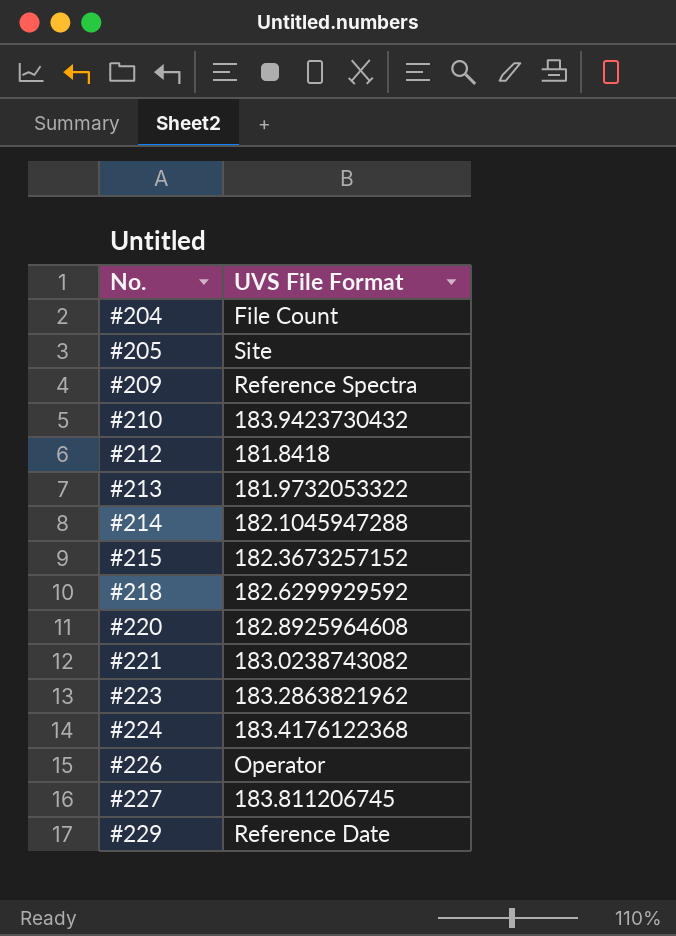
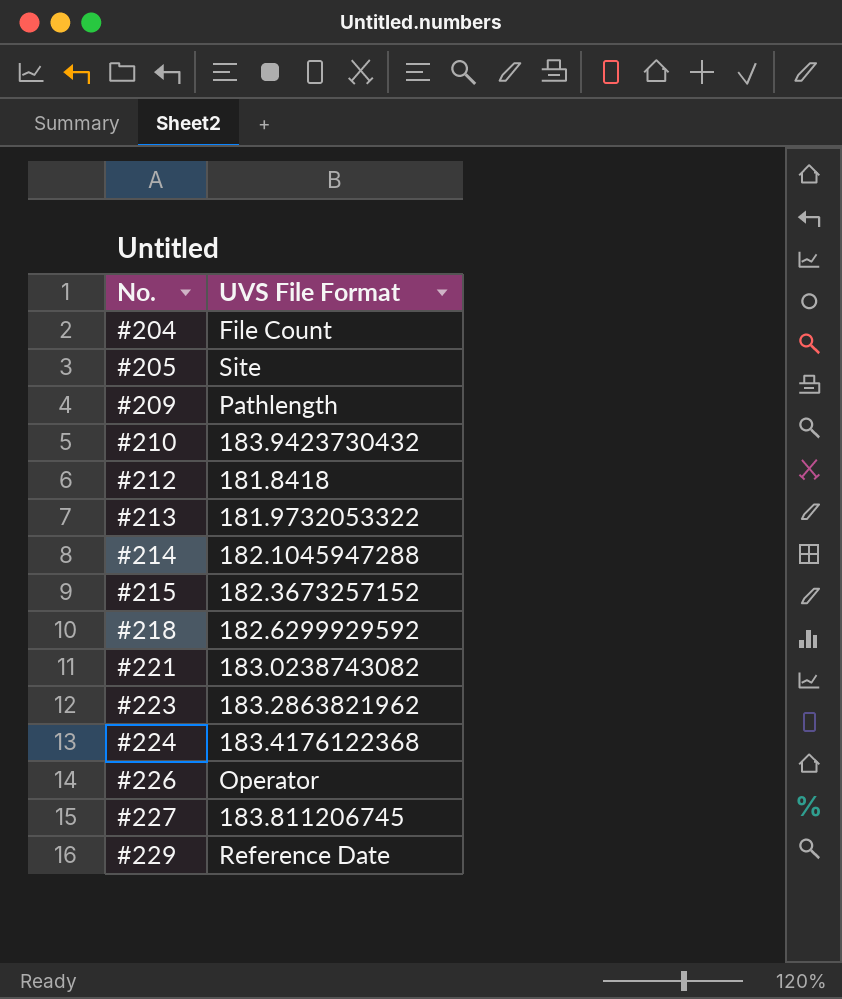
row #220: 182.8925964608 -> none
#209 | UVS File Format: Reference Spectra -> Pathlength

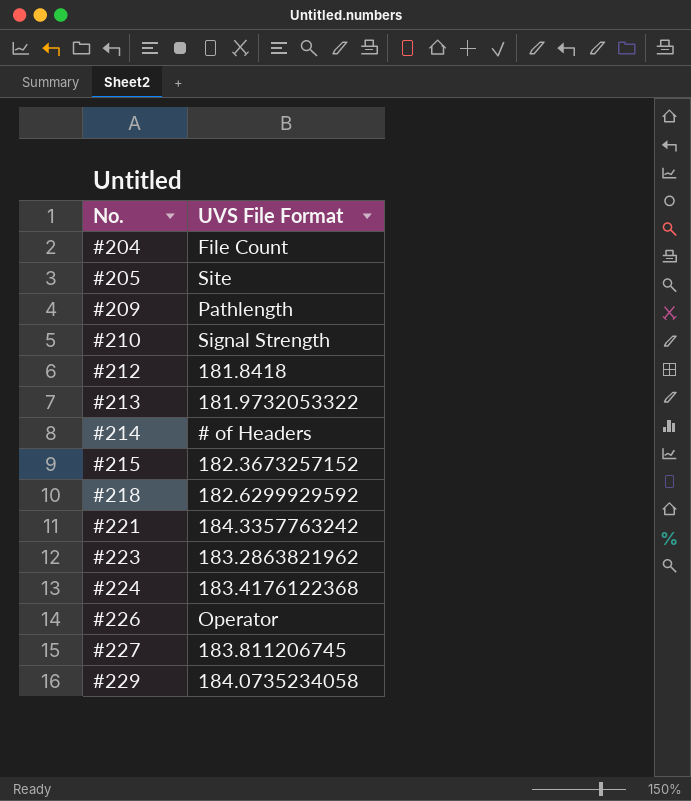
#210 | UVS File Format: 183.9423730432 -> Signal Strength
#214 | UVS File Format: 182.1045947288 -> # of Headers
#221 | UVS File Format: 183.0238743082 -> 184.3357763242
#229 | UVS File Format: Reference Date -> 184.0735234058

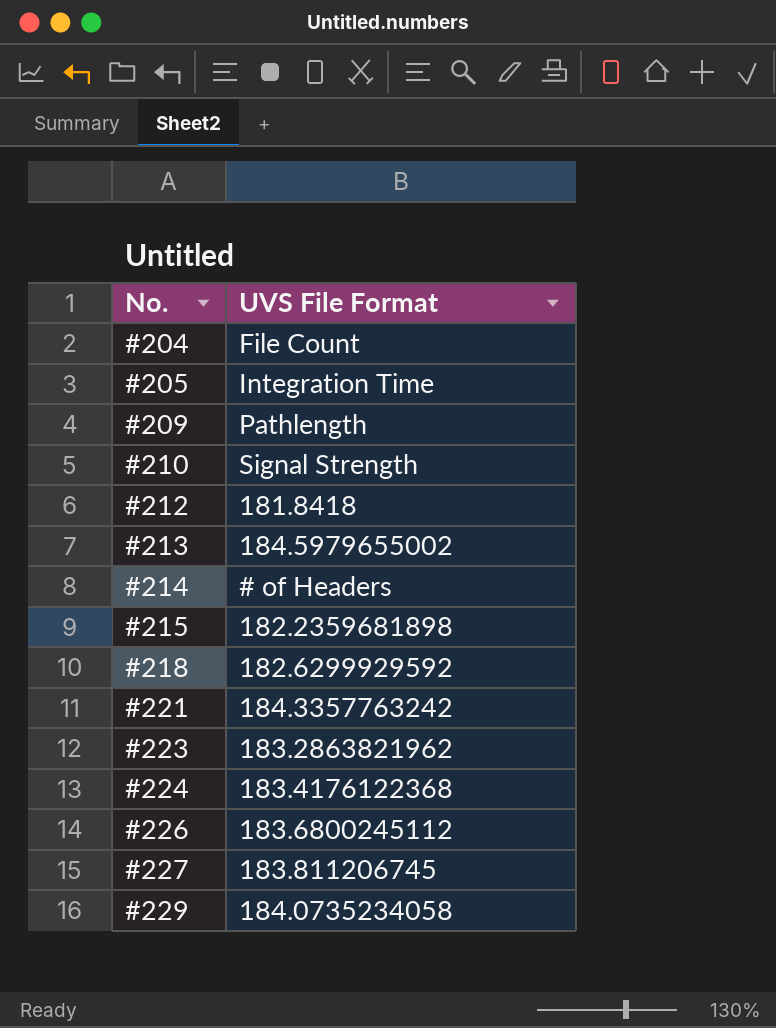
#205 | UVS File Format: Site -> Integration Time
#213 | UVS File Format: 181.9732053322 -> 184.5979655002
#215 | UVS File Format: 182.3673257152 -> 182.2359681898
#226 | UVS File Format: Operator -> 183.6800245112

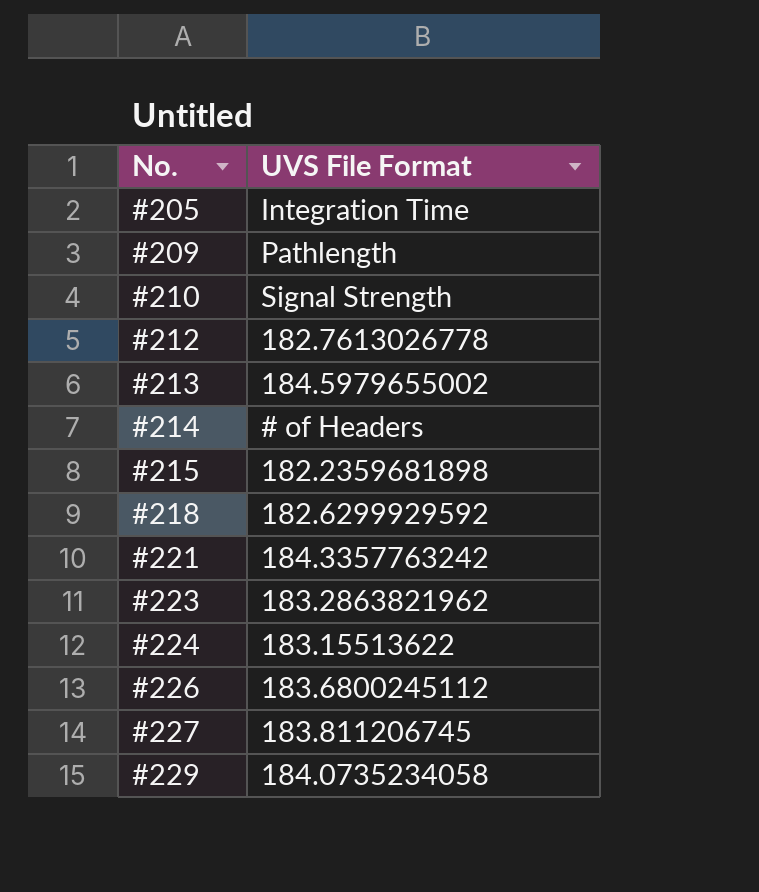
row #204: File Count -> none
#212 | UVS File Format: 181.8418 -> 182.7613026778
#224 | UVS File Format: 183.4176122368 -> 183.15513622

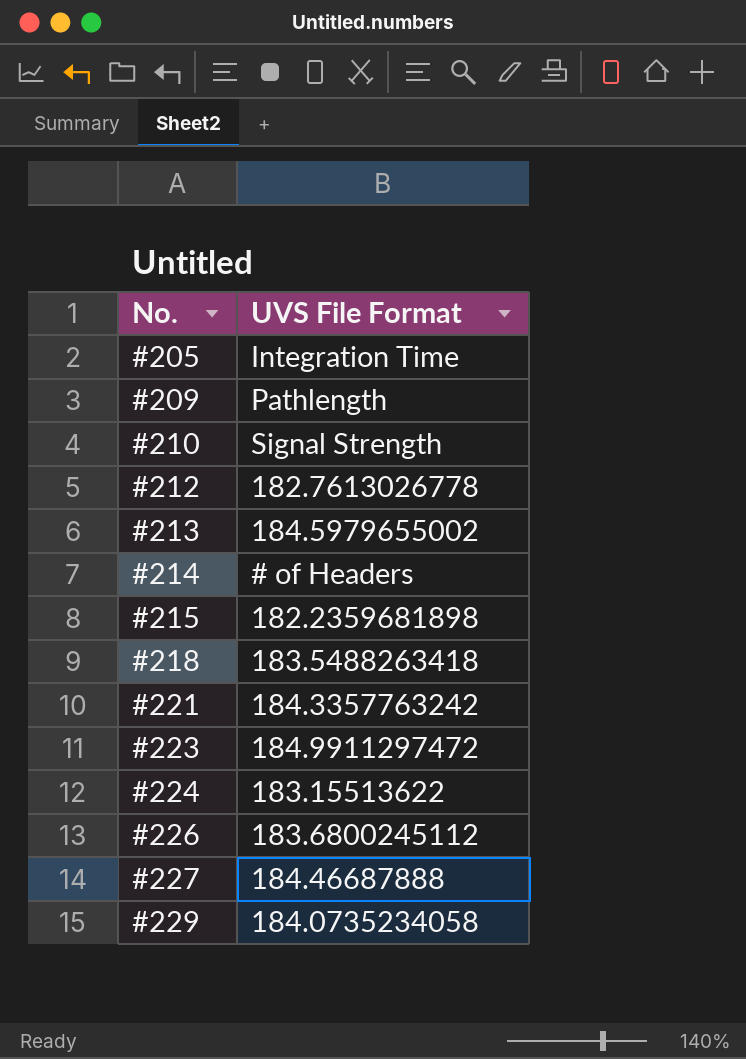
#218 | UVS File Format: 182.6299929592 -> 183.5488263418
#223 | UVS File Format: 183.2863821962 -> 184.9911297472
#227 | UVS File Format: 183.811206745 -> 184.46687888

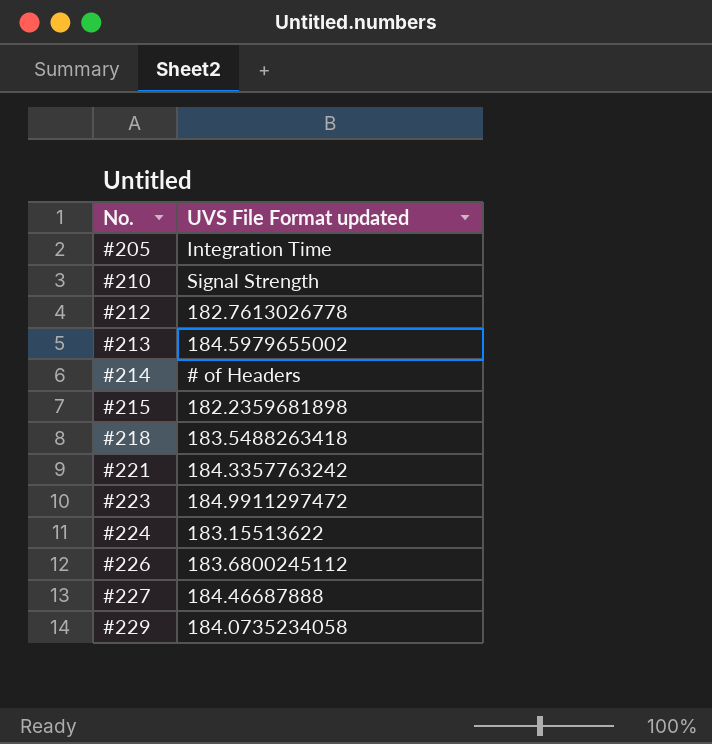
column name: UVS File Format -> UVS File Format updated
row #209: Pathlength -> none

